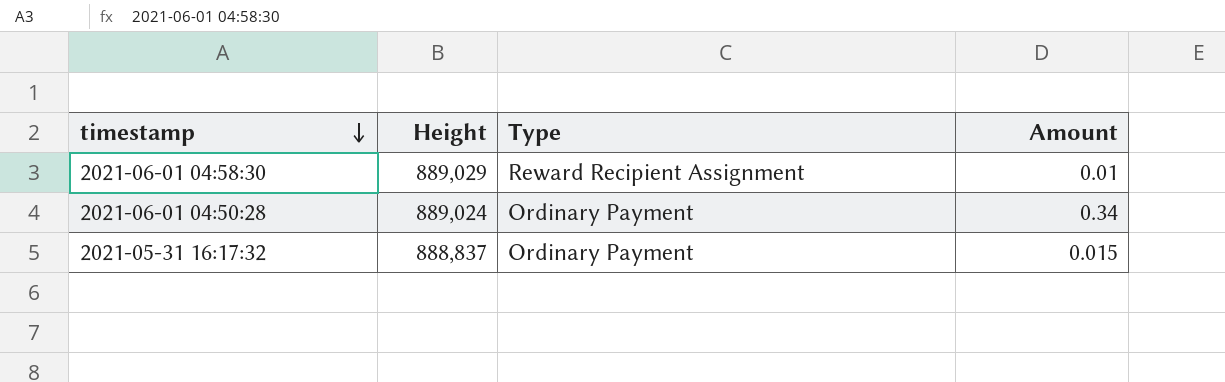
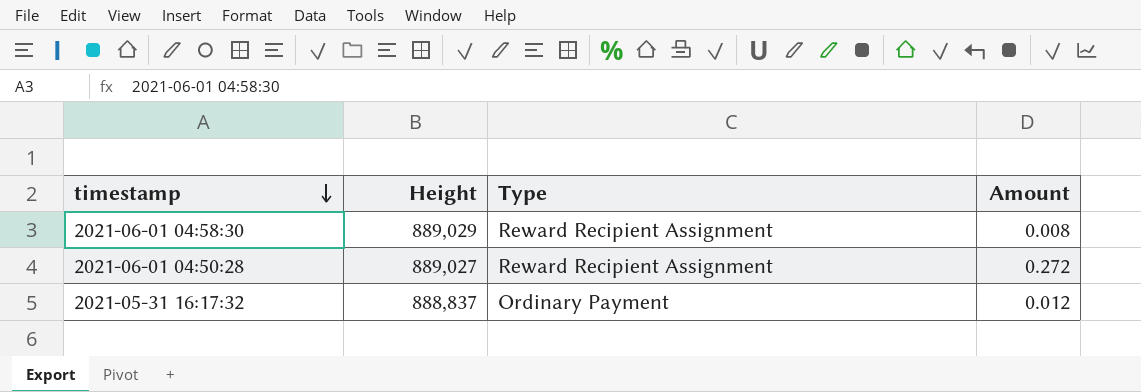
2021-06-01 04:58:30 | Amount: 0.01 -> 0.008
2021-06-01 04:50:28 | Height: 889,024 -> 889,027
2021-06-01 04:50:28 | Type: Ordinary Payment -> Reward Recipient Assignment
2021-06-01 04:50:28 | Amount: 0.34 -> 0.272
2021-05-31 16:17:32 | Amount: 0.015 -> 0.012

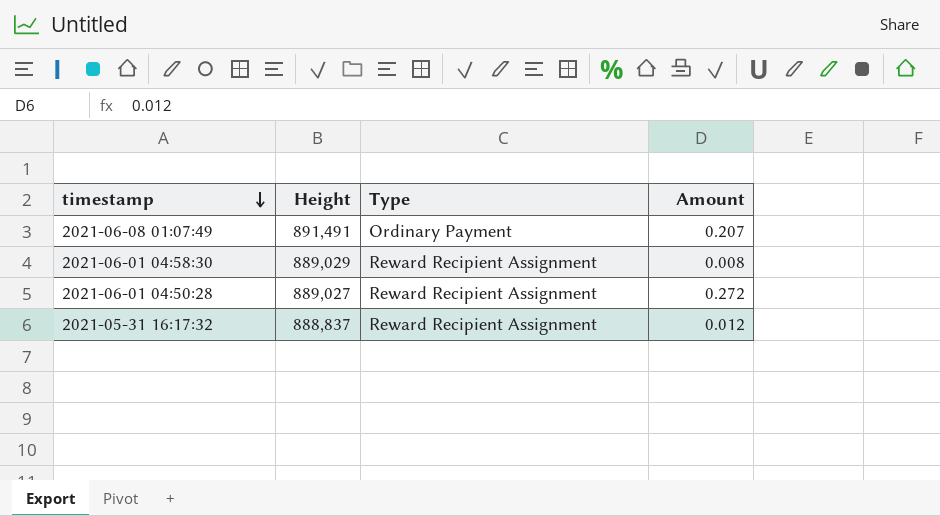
row 2021-06-08 01:07:49: none -> 891,491 | Ordinary Payment | 0.207
2021-05-31 16:17:32 | Type: Ordinary Payment -> Reward Recipient Assignment

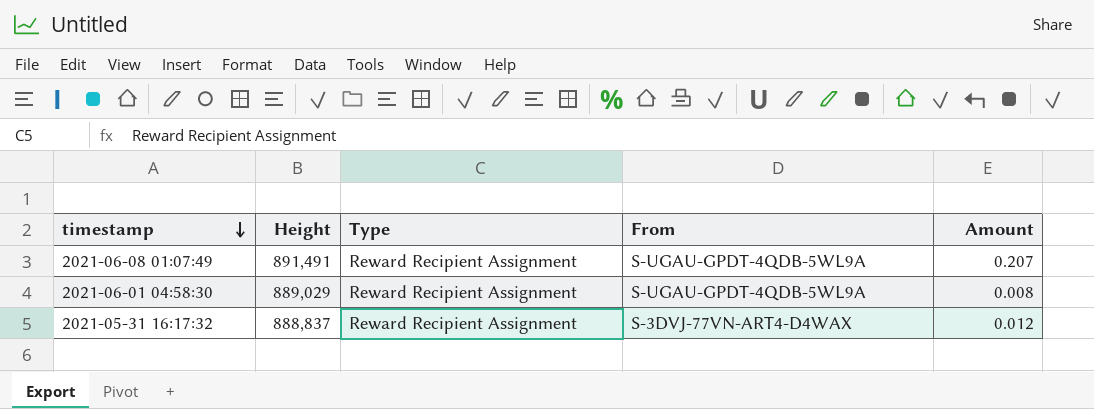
column From | position: none -> 4
row 2021-06-01 04:50:28: 889,027 | Reward Recipient Assignment | 0.272 -> none
2021-06-08 01:07:49 | Type: Ordinary Payment -> Reward Recipient Assignment

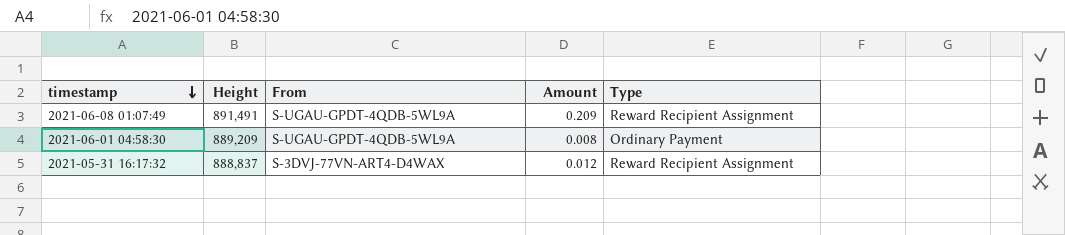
column Type | position: 3 -> 5
2021-06-08 01:07:49 | Amount: 0.207 -> 0.209
2021-06-01 04:58:30 | Height: 889,029 -> 889,209
2021-06-01 04:58:30 | Type: Reward Recipient Assignment -> Ordinary Payment

